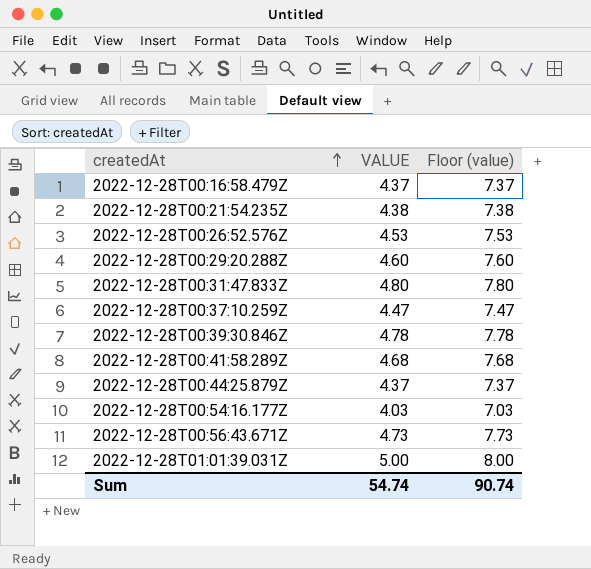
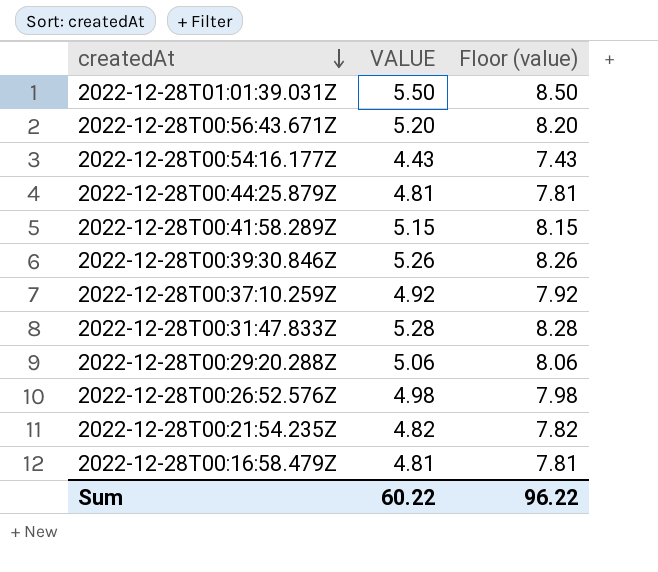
row order: createdAt ascending -> createdAt descending
2022-12-28T01:01:39.031Z | VALUE: 5.00 -> 5.50
2022-12-28T01:01:39.031Z | Floor (value): 8.00 -> 8.50
2022-12-28T00:56:43.671Z | VALUE: 4.73 -> 5.20
2022-12-28T00:56:43.671Z | Floor (value): 7.73 -> 8.20
2022-12-28T00:54:16.177Z | VALUE: 4.03 -> 4.43
2022-12-28T00:54:16.177Z | Floor (value): 7.03 -> 7.43
2022-12-28T00:44:25.879Z | VALUE: 4.37 -> 4.81
2022-12-28T00:44:25.879Z | Floor (value): 7.37 -> 7.81
2022-12-28T00:41:58.289Z | VALUE: 4.68 -> 5.15
2022-12-28T00:41:58.289Z | Floor (value): 7.68 -> 8.15
2022-12-28T00:39:30.846Z | VALUE: 4.78 -> 5.26
2022-12-28T00:39:30.846Z | Floor (value): 7.78 -> 8.26
2022-12-28T00:37:10.259Z | VALUE: 4.47 -> 4.92
2022-12-28T00:37:10.259Z | Floor (value): 7.47 -> 7.92
2022-12-28T00:31:47.833Z | VALUE: 4.80 -> 5.28
2022-12-28T00:31:47.833Z | Floor (value): 7.80 -> 8.28
2022-12-28T00:29:20.288Z | VALUE: 4.60 -> 5.06
2022-12-28T00:29:20.288Z | Floor (value): 7.60 -> 8.06
2022-12-28T00:26:52.576Z | VALUE: 4.53 -> 4.98
2022-12-28T00:26:52.576Z | Floor (value): 7.53 -> 7.98
2022-12-28T00:21:54.235Z | VALUE: 4.38 -> 4.82
2022-12-28T00:21:54.235Z | Floor (value): 7.38 -> 7.82
2022-12-28T00:16:58.479Z | VALUE: 4.37 -> 4.81
2022-12-28T00:16:58.479Z | Floor (value): 7.37 -> 7.81
Sum | VALUE: 54.74 -> 60.22
Sum | Floor (value): 90.74 -> 96.22

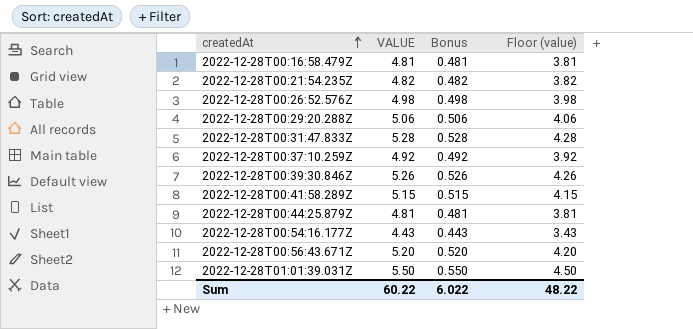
row order: createdAt descending -> createdAt ascending
column Bonus | formula: none -> [VALUE] * 0.1
column Floor (value) | formula: [VALUE] + 3 -> [VALUE] - 1
Sum | Floor (value): 96.22 -> 48.22

